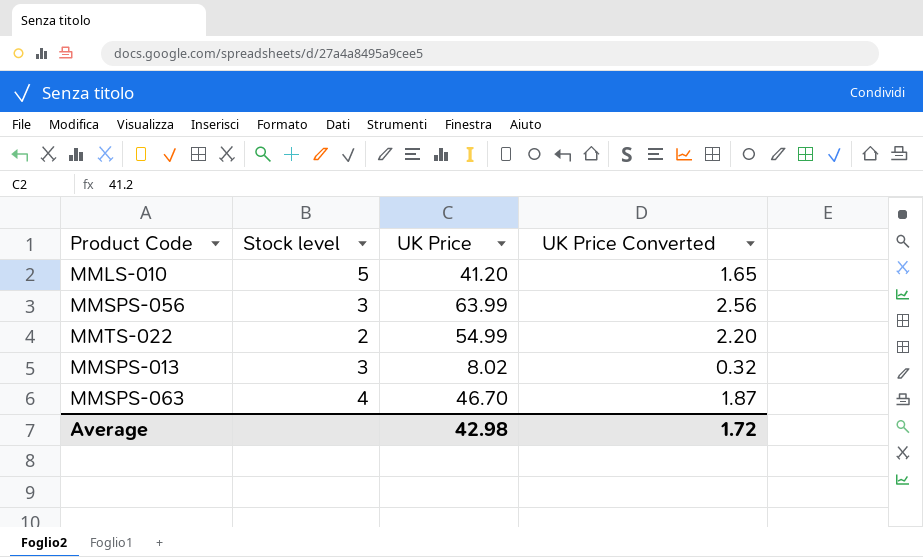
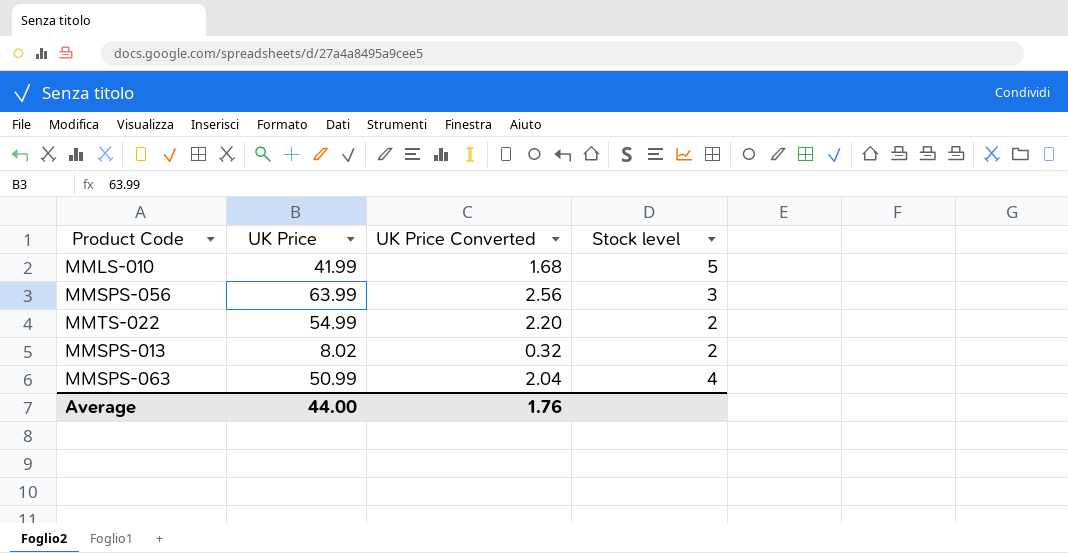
column Stock level | position: 2 -> 4
MMLS-010 | UK Price: 41.20 -> 41.99
MMLS-010 | UK Price Converted: 1.65 -> 1.68
MMSPS-013 | Stock level: 3 -> 2
MMSPS-063 | UK Price: 46.70 -> 50.99
MMSPS-063 | UK Price Converted: 1.87 -> 2.04
Average | UK Price: 42.98 -> 44.00
Average | UK Price Converted: 1.72 -> 1.76

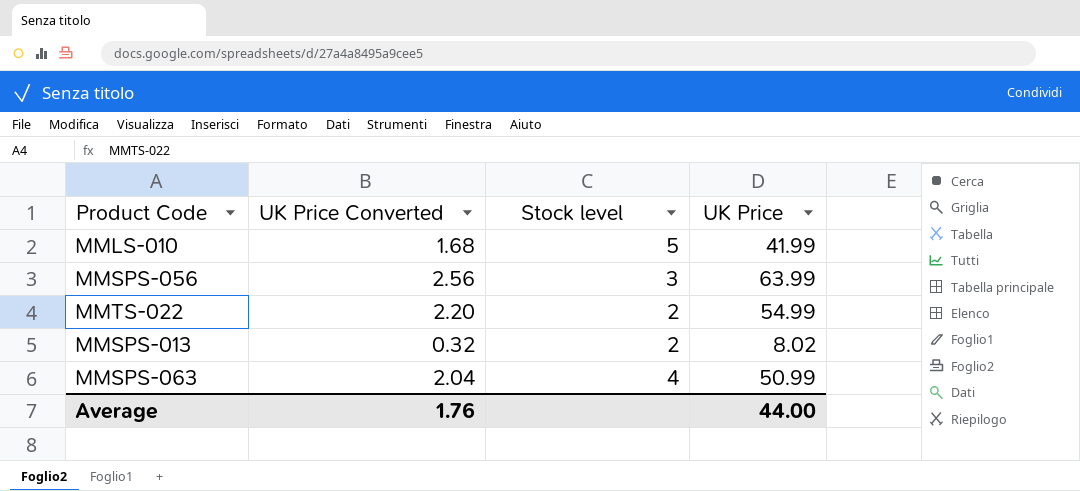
column UK Price | position: 2 -> 4

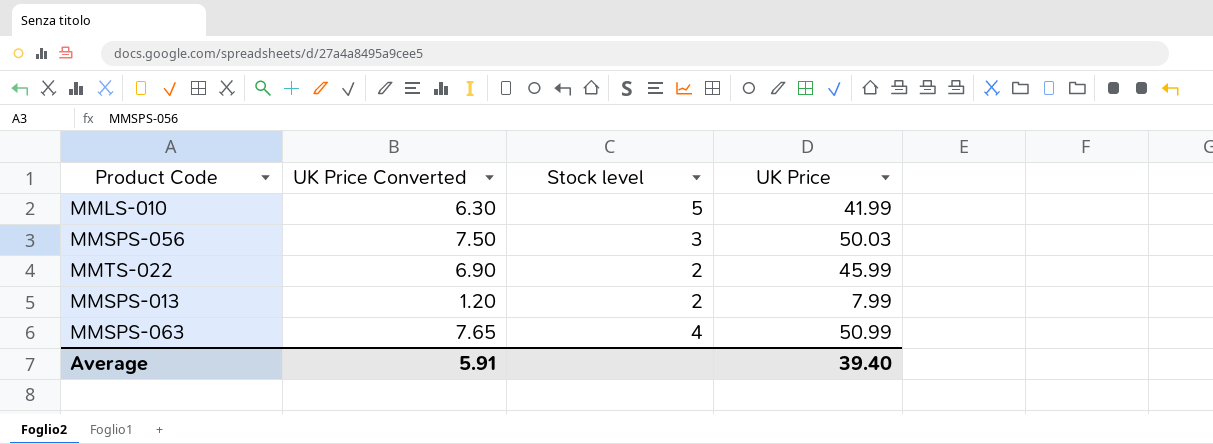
column UK Price Converted | formula: [UK Price] * 0.04 -> [UK Price] * 0.15
MMSPS-056 | UK Price: 63.99 -> 50.03
MMTS-022 | UK Price: 54.99 -> 45.99
MMSPS-013 | UK Price: 8.02 -> 7.99
Average | UK Price Converted: 1.76 -> 5.91
Average | UK Price: 44.00 -> 39.40

